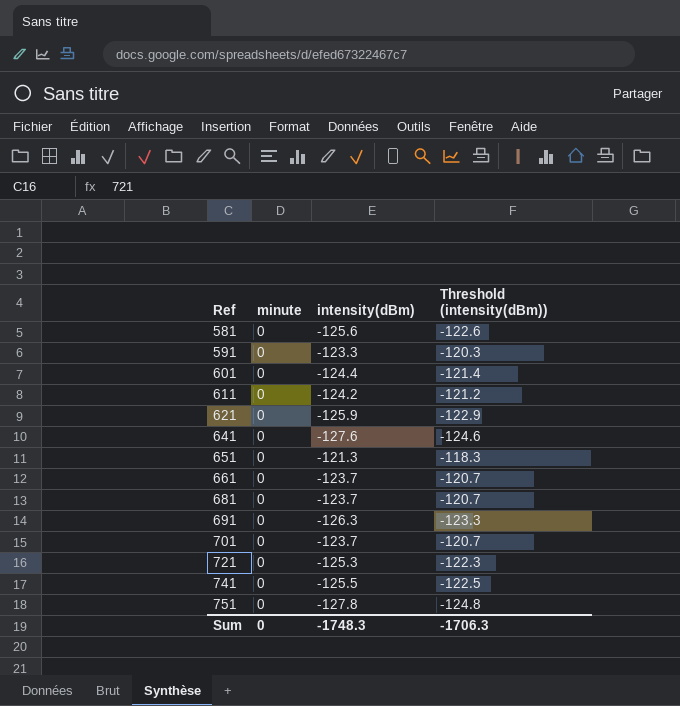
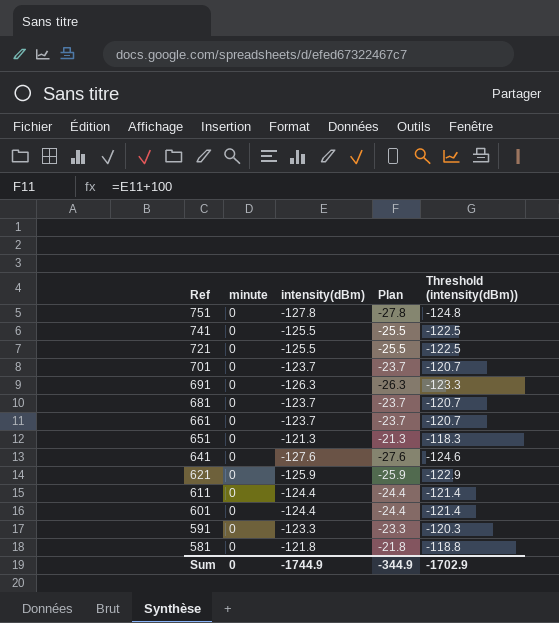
row order: Ref ascending -> Ref descending
column Plan | formula: none -> [intensity(dBm)] + 100
721 | intensity(dBm): -125.3 -> -125.5
721 | Threshold (intensity(dBm)): -122.3 -> -122.5
611 | intensity(dBm): -124.2 -> -124.4
611 | Threshold (intensity(dBm)): -121.2 -> -121.4
581 | intensity(dBm): -125.6 -> -121.8
581 | Threshold (intensity(dBm)): -122.6 -> -118.8
Sum | intensity(dBm): -1748.3 -> -1744.9
Sum | Threshold (intensity(dBm)): -1706.3 -> -1702.9

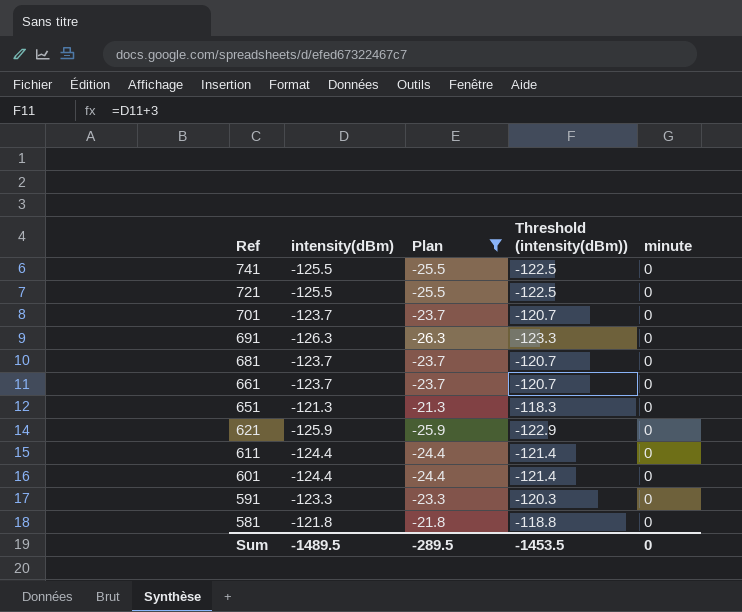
filter: none -> Plan >= -26.3
column minute | position: 2 -> 5
Sum | intensity(dBm): -1744.9 -> -1489.5
Sum | Plan: -344.9 -> -289.5
Sum | Threshold (intensity(dBm)): -1702.9 -> -1453.5

